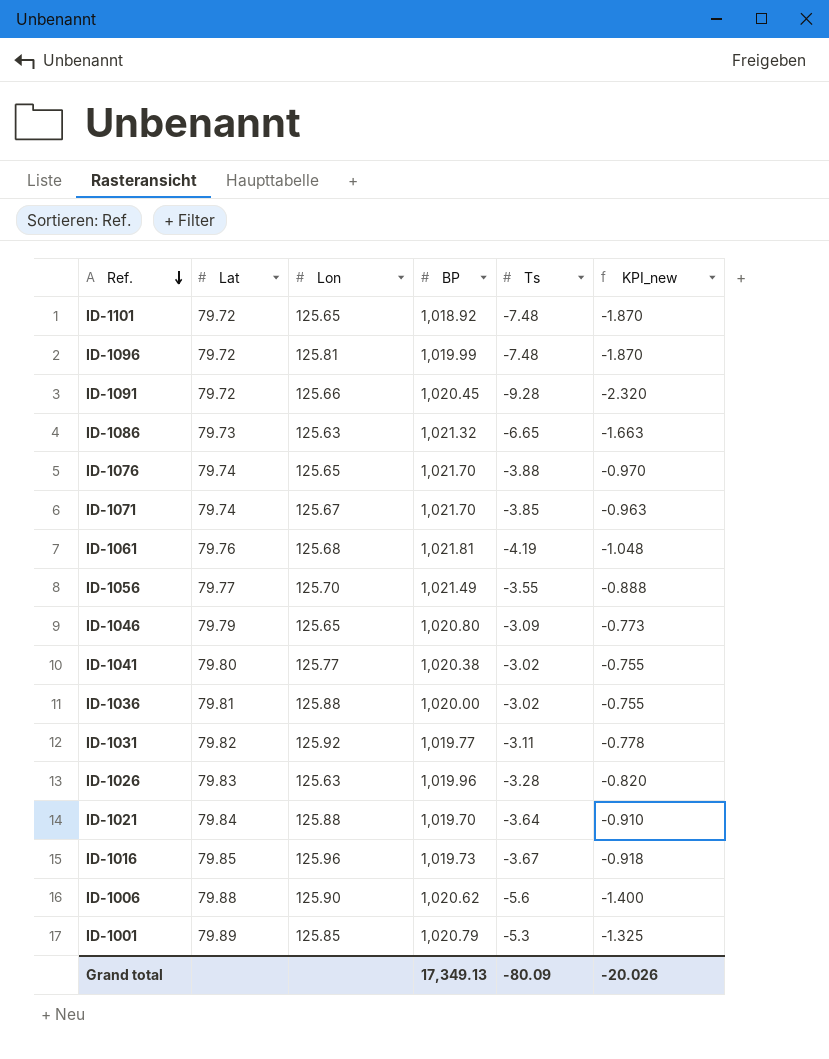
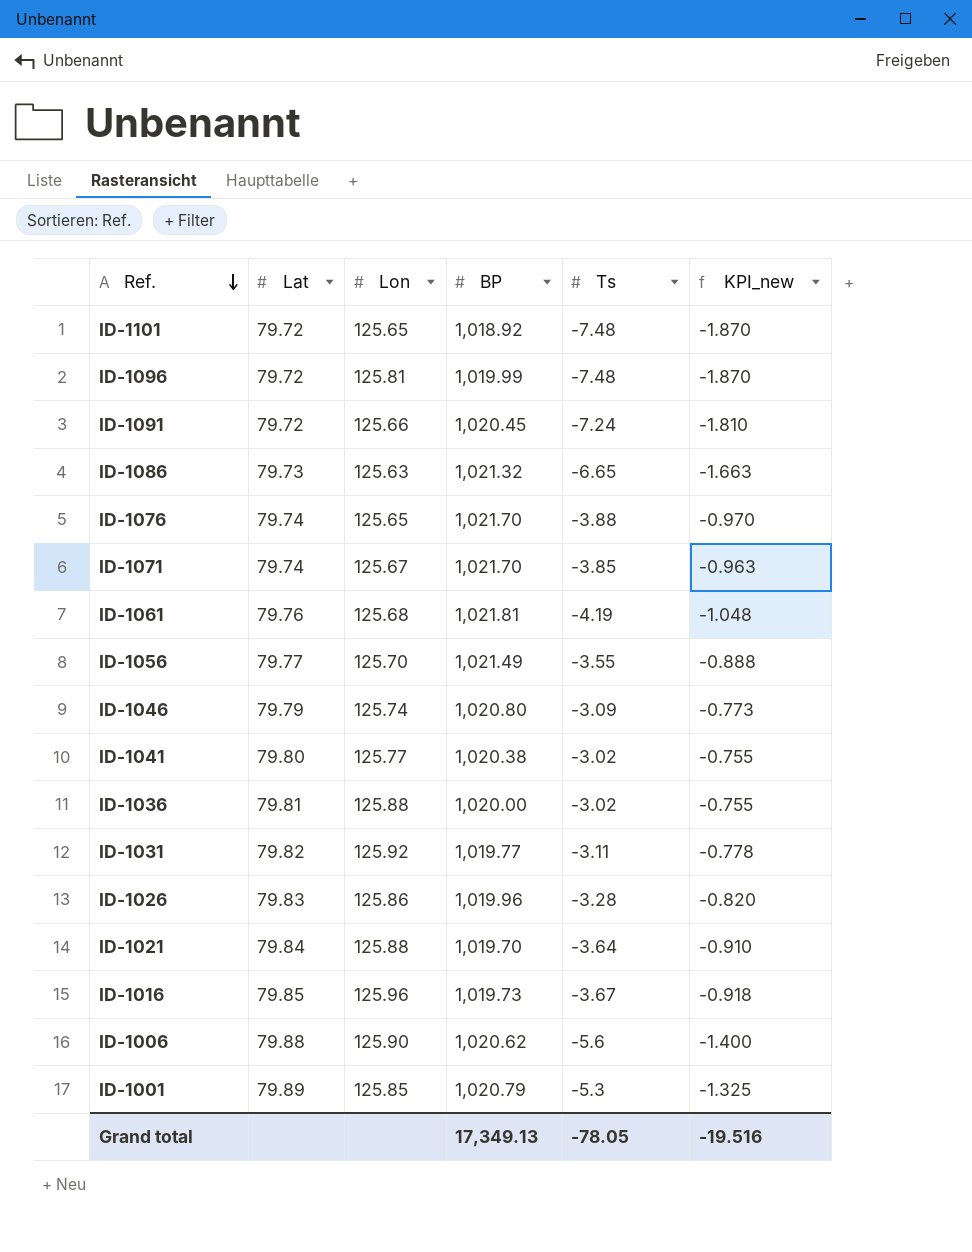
ID-1091 | Ts: -9.28 -> -7.24
ID-1091 | KPI_new: -2.320 -> -1.810
ID-1046 | Lon: 125.65 -> 125.74
ID-1026 | Lon: 125.63 -> 125.86
Grand total | Ts: -80.09 -> -78.05
Grand total | KPI_new: -20.026 -> -19.516

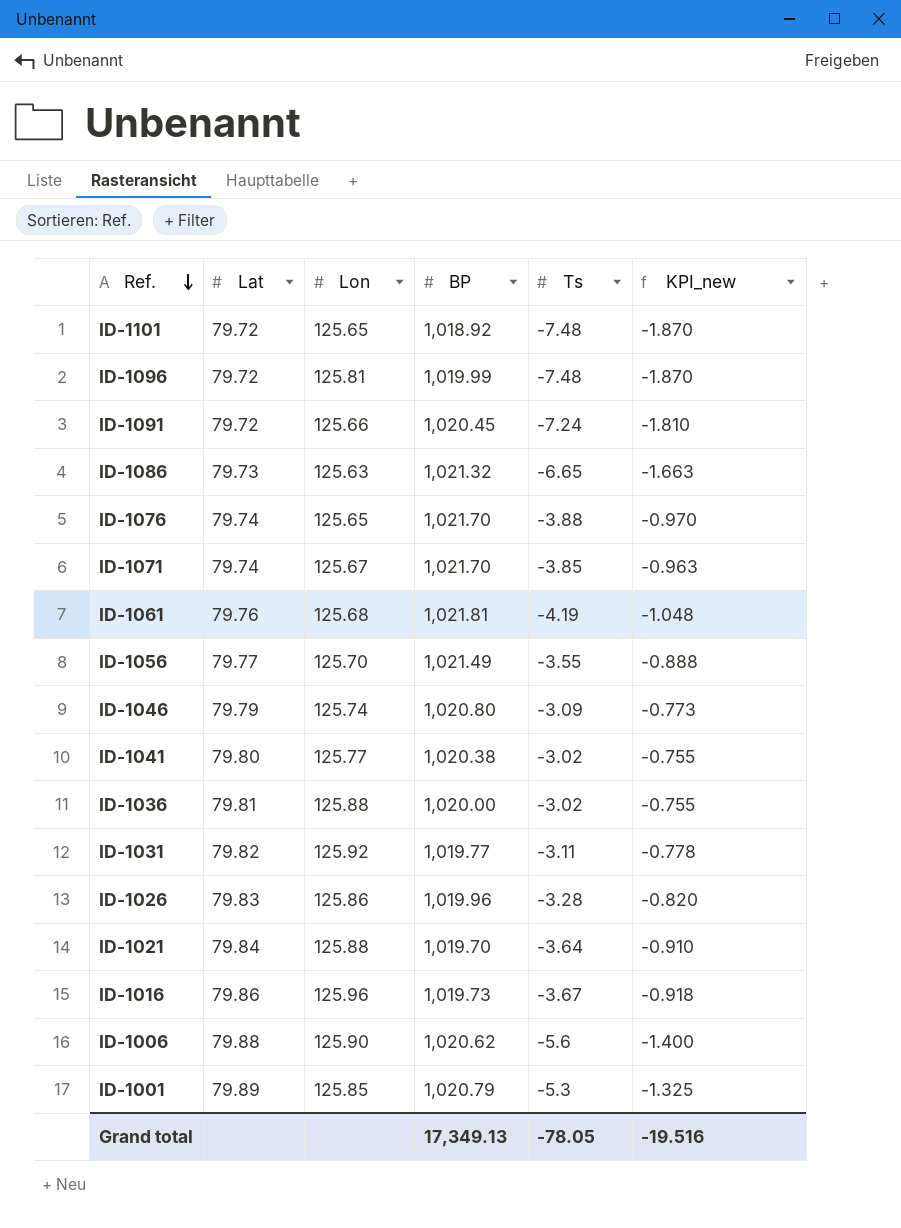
ID-1016 | Lat: 79.85 -> 79.86

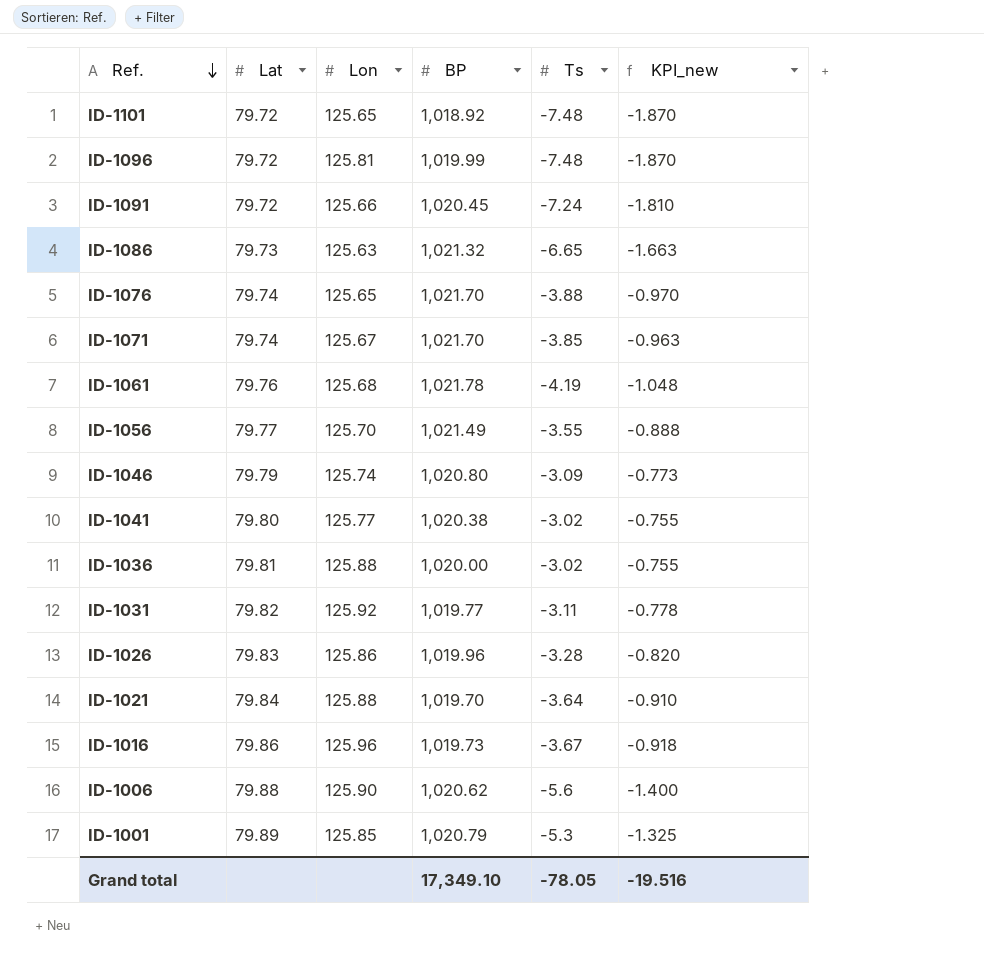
ID-1061 | BP: 1,021.81 -> 1,021.78
Grand total | BP: 17,349.13 -> 17,349.10

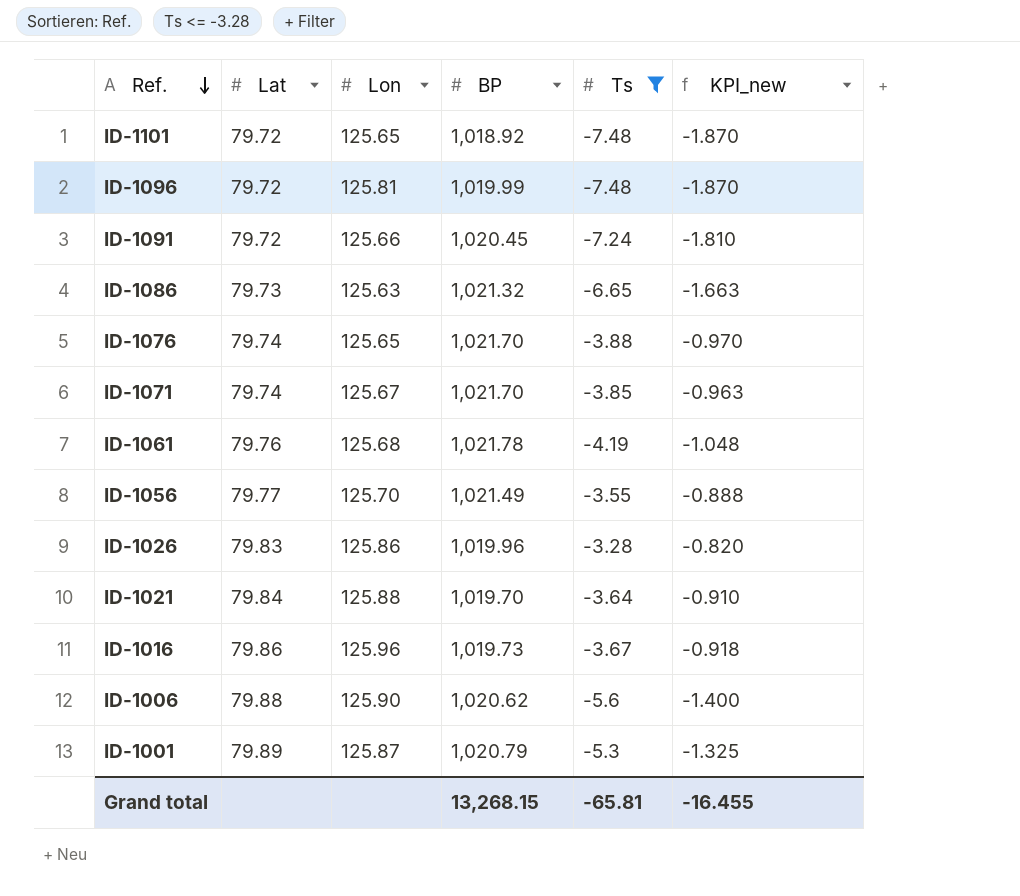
filter: none -> Ts <= -3.28
ID-1001 | Lon: 125.85 -> 125.87
Grand total | BP: 17,349.10 -> 13,268.15
Grand total | Ts: -78.05 -> -65.81
Grand total | KPI_new: -19.516 -> -16.455

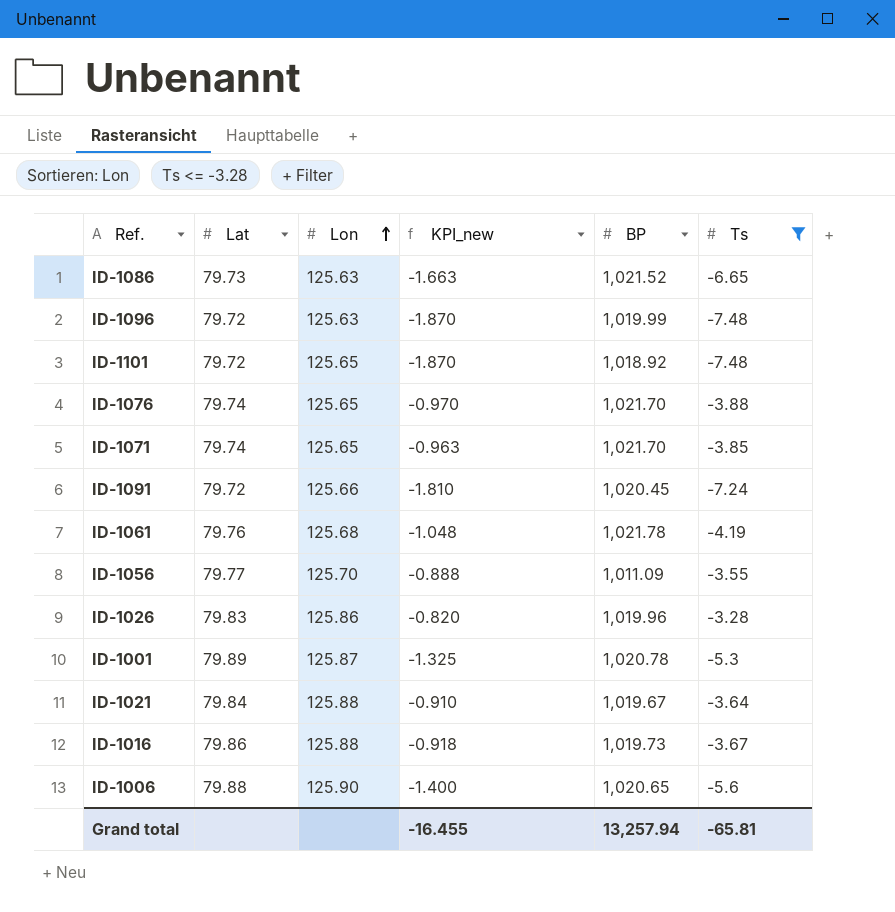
row order: Ref. descending -> Lon ascending
column KPI_new | position: 6 -> 4
ID-1086 | BP: 1,021.32 -> 1,021.52
ID-1096 | Lon: 125.81 -> 125.63
ID-1071 | Lon: 125.67 -> 125.65
ID-1056 | BP: 1,021.49 -> 1,011.09
ID-1001 | BP: 1,020.79 -> 1,020.78
ID-1021 | BP: 1,019.70 -> 1,019.67
ID-1016 | Lon: 125.96 -> 125.88
ID-1006 | BP: 1,020.62 -> 1,020.65
Grand total | BP: 13,268.15 -> 13,257.94

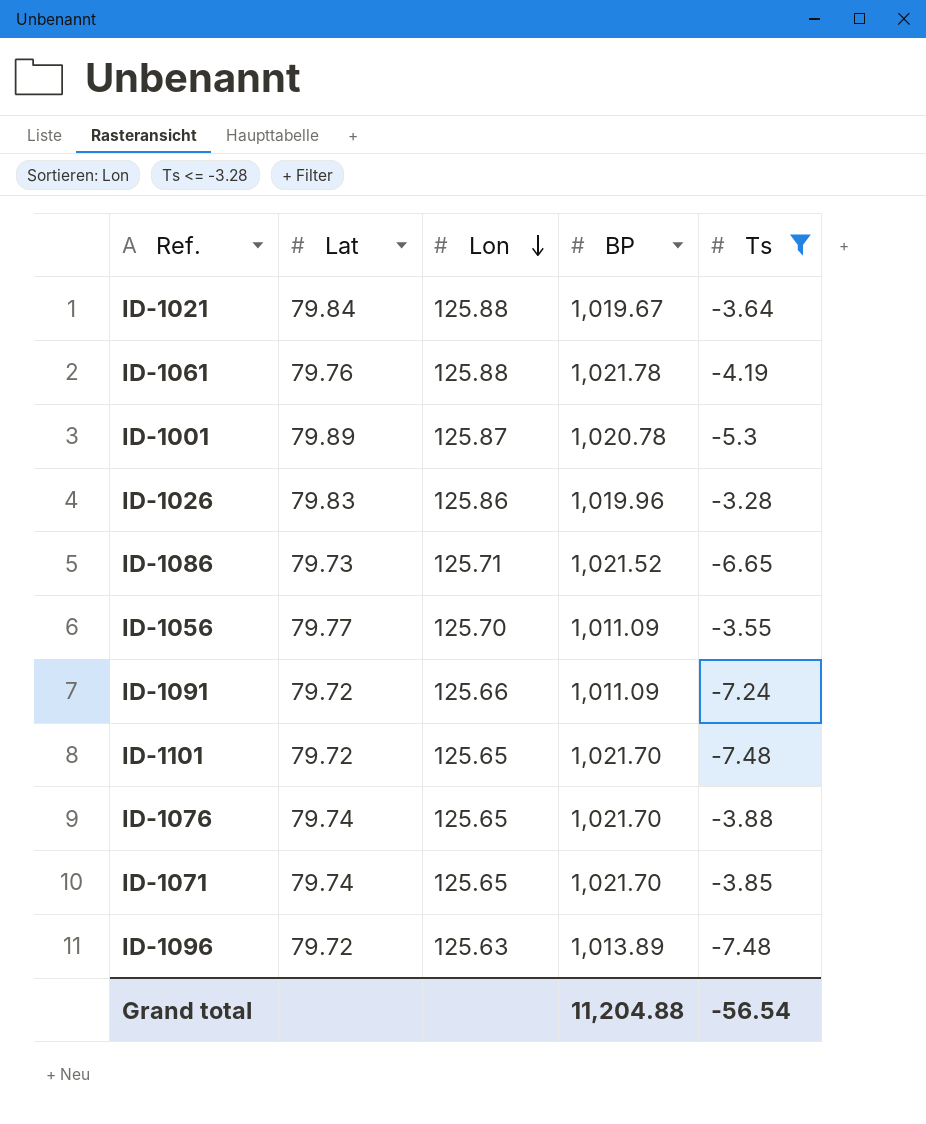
row order: Lon ascending -> Lon descending
column KPI_new | formula: [Ts] * 0.25 -> none
row ID-1016: 79.86 | 125.88 | -0.918 | 1,019.73 | -3.67 -> none
row ID-1006: 79.88 | 125.90 | -1.400 | 1,020.65 | -5.6 -> none
ID-1061 | Lon: 125.68 -> 125.88
ID-1086 | Lon: 125.63 -> 125.71
ID-1091 | BP: 1,020.45 -> 1,011.09
ID-1101 | BP: 1,018.92 -> 1,021.70
ID-1096 | BP: 1,019.99 -> 1,013.89
Grand total | BP: 13,257.94 -> 11,204.88
Grand total | Ts: -65.81 -> -56.54

